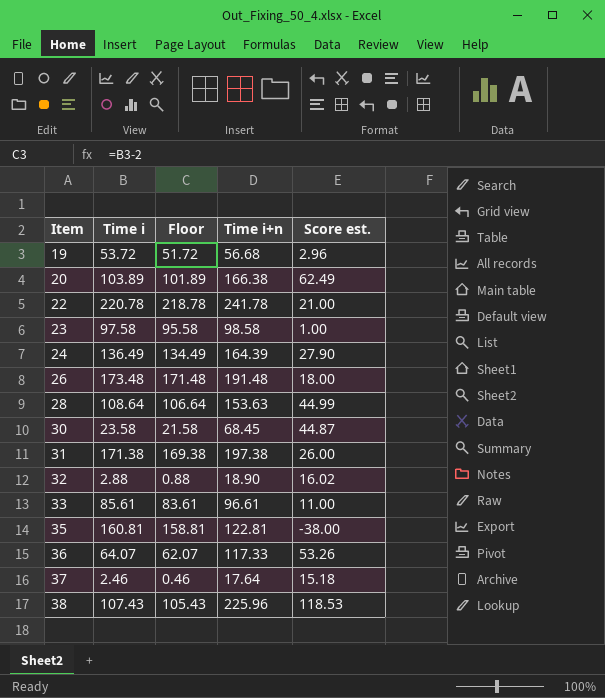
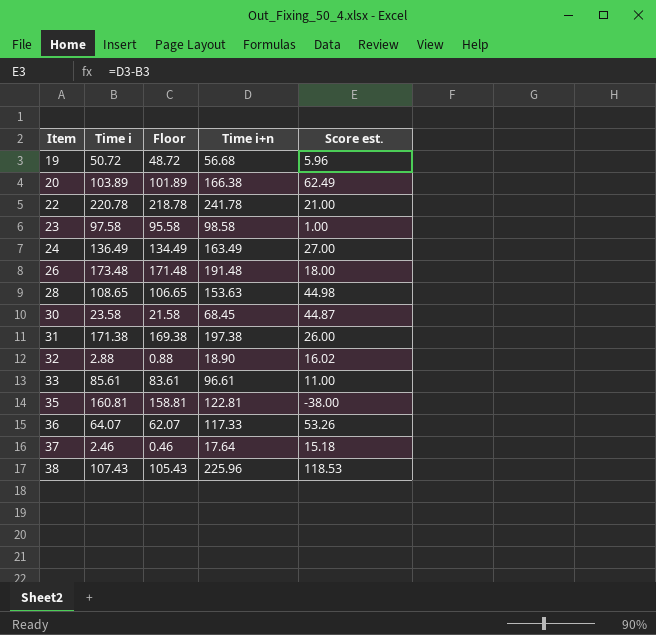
19 | Time i: 53.72 -> 50.72
19 | Floor: 51.72 -> 48.72
19 | Score est.: 2.96 -> 5.96
24 | Time i+n: 164.39 -> 163.49
24 | Score est.: 27.90 -> 27.00
28 | Time i: 108.64 -> 108.65
28 | Floor: 106.64 -> 106.65
28 | Score est.: 44.99 -> 44.98

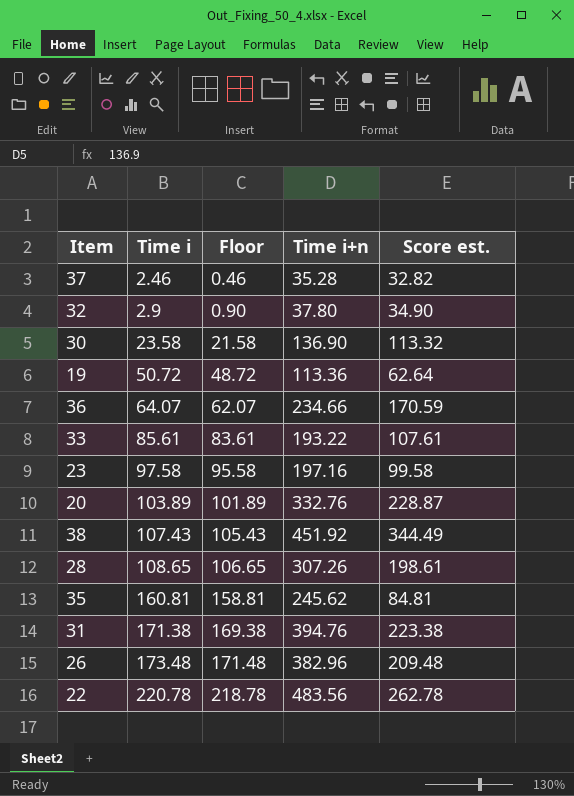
row order: Item ascending -> Time i ascending
row 24: 136.49 | 134.49 | 163.49 | 27.00 -> none
37 | Time i+n: 17.64 -> 35.28
37 | Score est.: 15.18 -> 32.82
32 | Time i: 2.88 -> 2.9
32 | Floor: 0.88 -> 0.90
32 | Time i+n: 18.90 -> 37.80
32 | Score est.: 16.02 -> 34.90
30 | Time i+n: 68.45 -> 136.90
30 | Score est.: 44.87 -> 113.32
19 | Time i+n: 56.68 -> 113.36
19 | Score est.: 5.96 -> 62.64
36 | Time i+n: 117.33 -> 234.66
36 | Score est.: 53.26 -> 170.59
33 | Time i+n: 96.61 -> 193.22
33 | Score est.: 11.00 -> 107.61
23 | Time i+n: 98.58 -> 197.16
23 | Score est.: 1.00 -> 99.58
20 | Time i+n: 166.38 -> 332.76
20 | Score est.: 62.49 -> 228.87
38 | Time i+n: 225.96 -> 451.92
38 | Score est.: 118.53 -> 344.49
28 | Time i+n: 153.63 -> 307.26
28 | Score est.: 44.98 -> 198.61
35 | Time i+n: 122.81 -> 245.62
35 | Score est.: -38.00 -> 84.81
31 | Time i+n: 197.38 -> 394.76
31 | Score est.: 26.00 -> 223.38
26 | Time i+n: 191.48 -> 382.96
26 | Score est.: 18.00 -> 209.48
22 | Time i+n: 241.78 -> 483.56
22 | Score est.: 21.00 -> 262.78

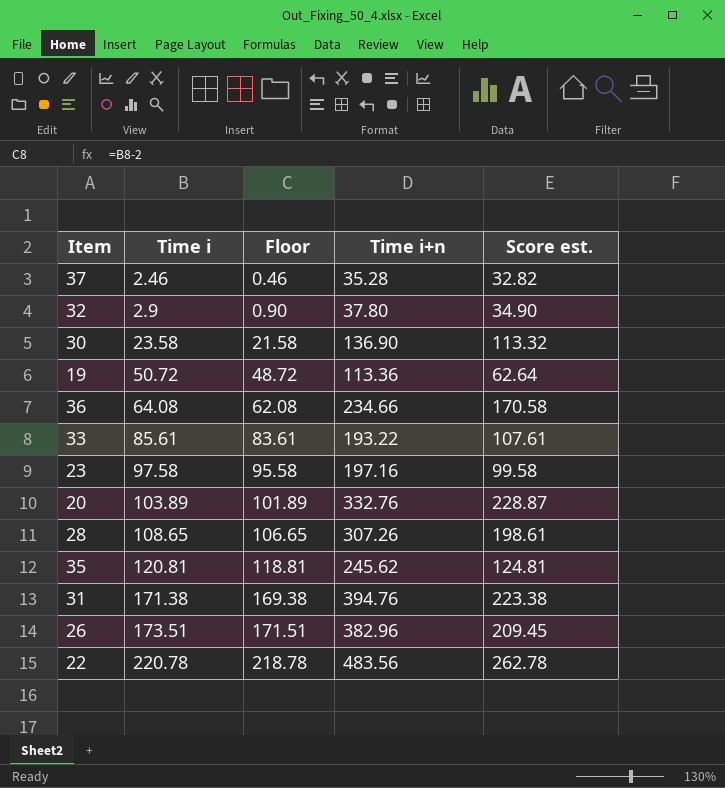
row 38: 107.43 | 105.43 | 451.92 | 344.49 -> none
36 | Time i: 64.07 -> 64.08
36 | Floor: 62.07 -> 62.08
36 | Score est.: 170.59 -> 170.58
35 | Time i: 160.81 -> 120.81
35 | Floor: 158.81 -> 118.81
35 | Score est.: 84.81 -> 124.81
26 | Time i: 173.48 -> 173.51
26 | Floor: 171.48 -> 171.51
26 | Score est.: 209.48 -> 209.45

